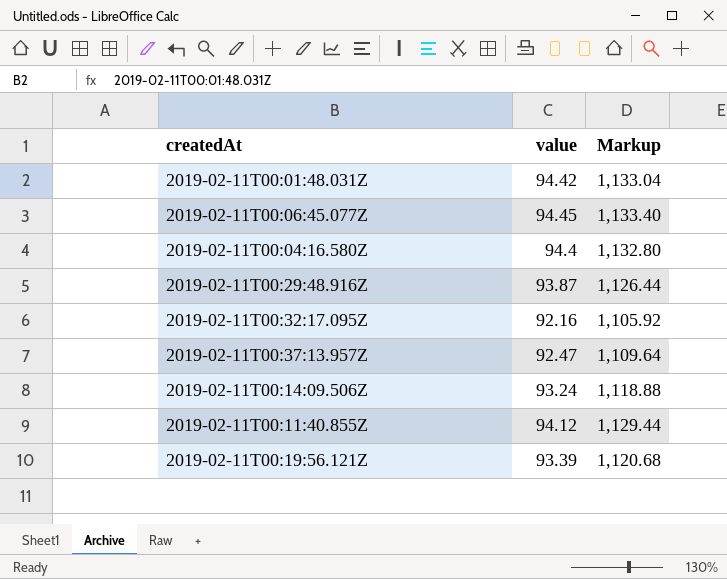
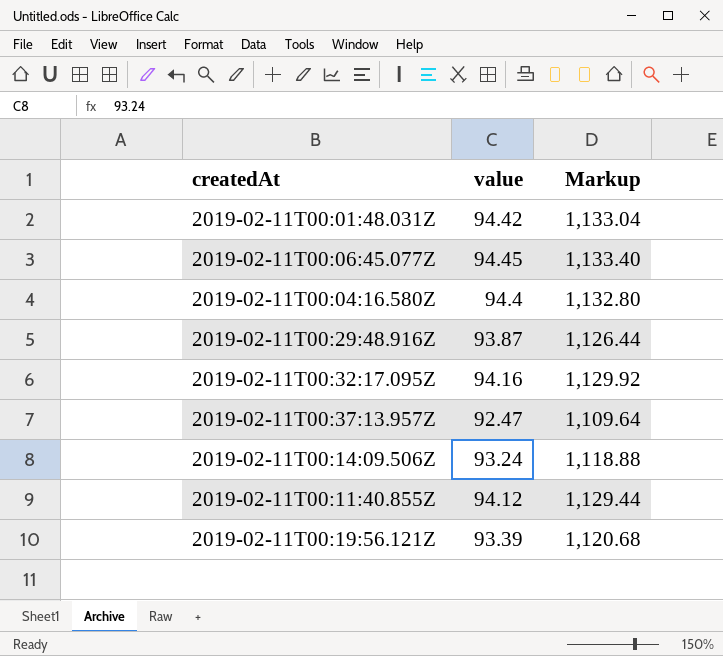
2019-02-11T00:32:17.095Z | value: 92.16 -> 94.16
2019-02-11T00:32:17.095Z | Markup: 1,105.92 -> 1,129.92

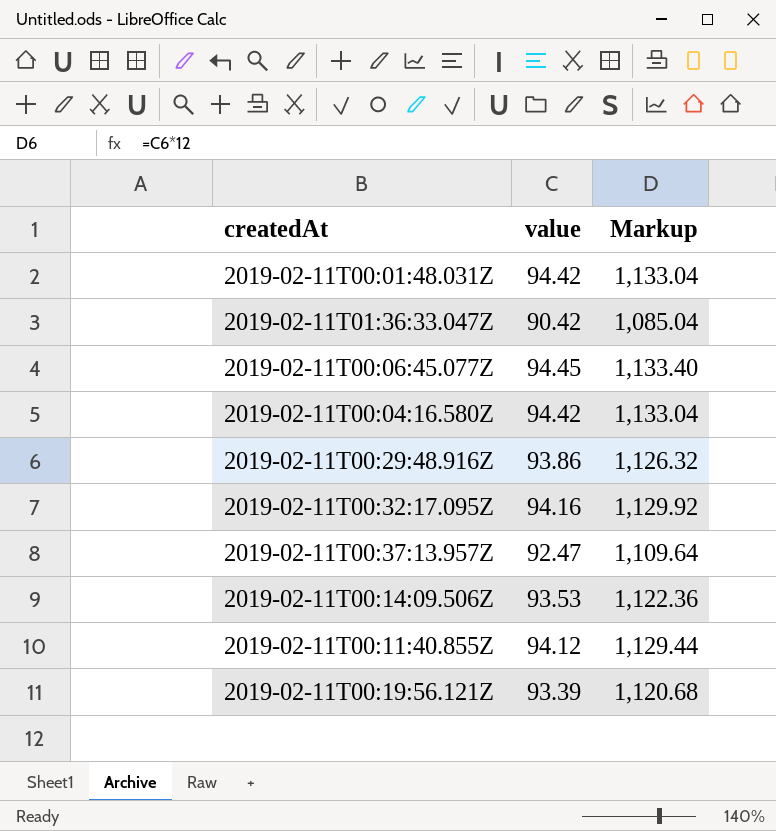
row 2019-02-11T01:36:33.047Z: none -> 90.42 | 1,085.04
2019-02-11T00:04:16.580Z | value: 94.4 -> 94.42
2019-02-11T00:04:16.580Z | Markup: 1,132.80 -> 1,133.04
2019-02-11T00:29:48.916Z | value: 93.87 -> 93.86
2019-02-11T00:29:48.916Z | Markup: 1,126.44 -> 1,126.32
2019-02-11T00:14:09.506Z | value: 93.24 -> 93.53
2019-02-11T00:14:09.506Z | Markup: 1,118.88 -> 1,122.36

